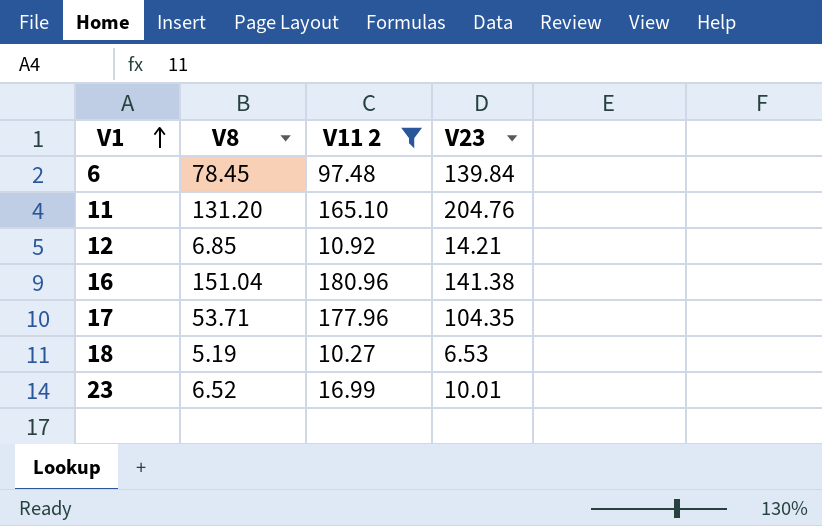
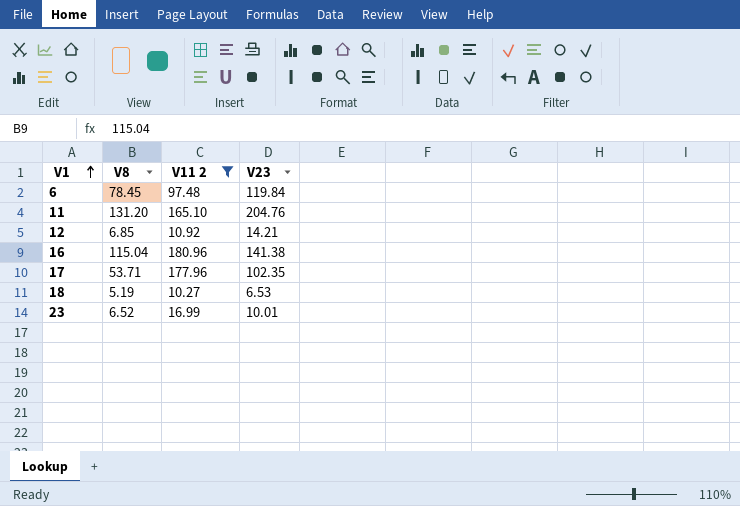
6 | V23: 139.84 -> 119.84
16 | V8: 151.04 -> 115.04
17 | V23: 104.35 -> 102.35

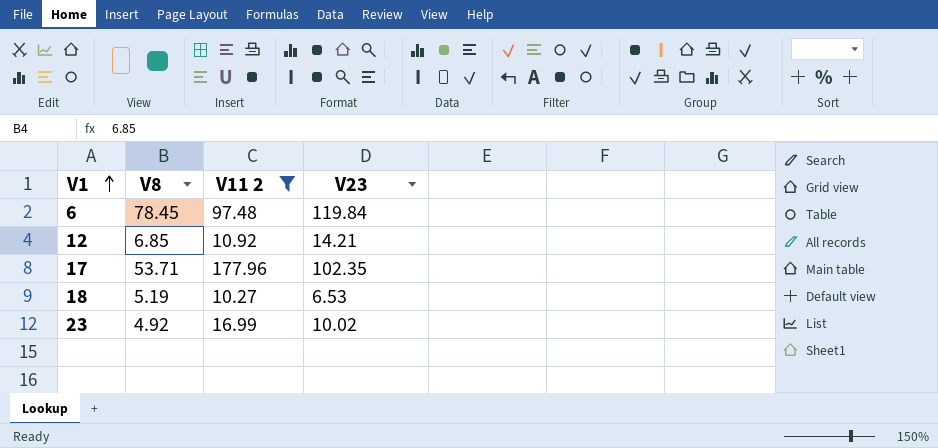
row 11: 131.20 | 165.10 | 204.76 -> none
row 16: 115.04 | 180.96 | 141.38 -> none
23 | V8: 6.52 -> 4.92
23 | V23: 10.01 -> 10.02

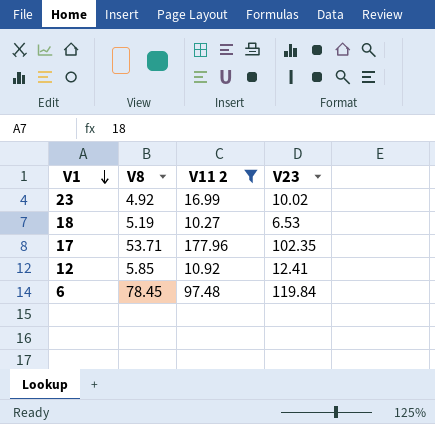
row order: V1 ascending -> V1 descending
12 | V8: 6.85 -> 5.85
12 | V23: 14.21 -> 12.41

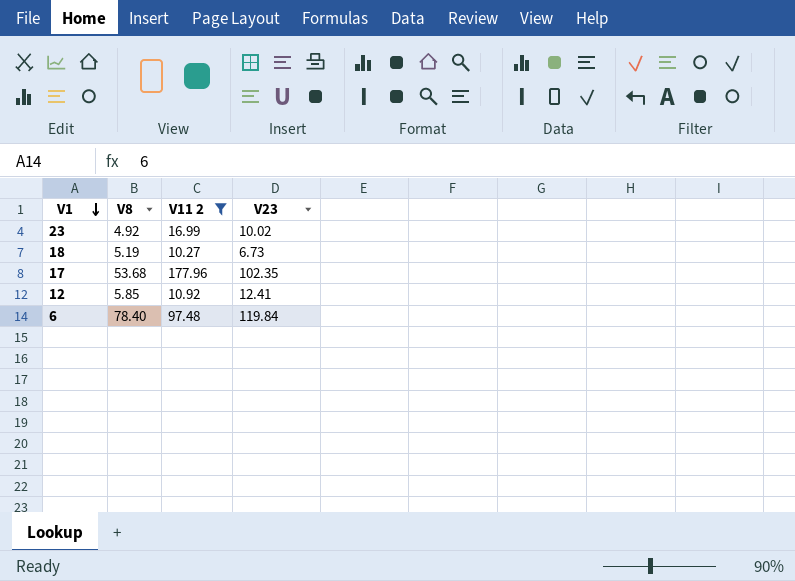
18 | V23: 6.53 -> 6.73
17 | V8: 53.71 -> 53.68
6 | V8: 78.45 -> 78.40

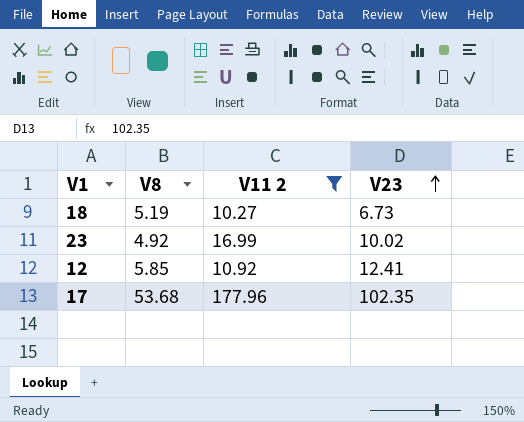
row order: V1 descending -> V23 ascending
row 6: 78.40 | 97.48 | 119.84 -> none

